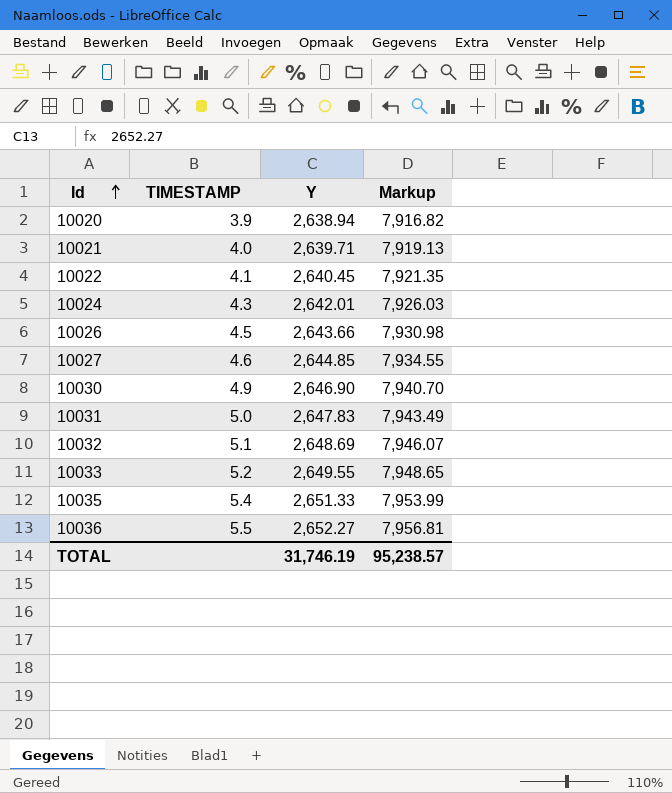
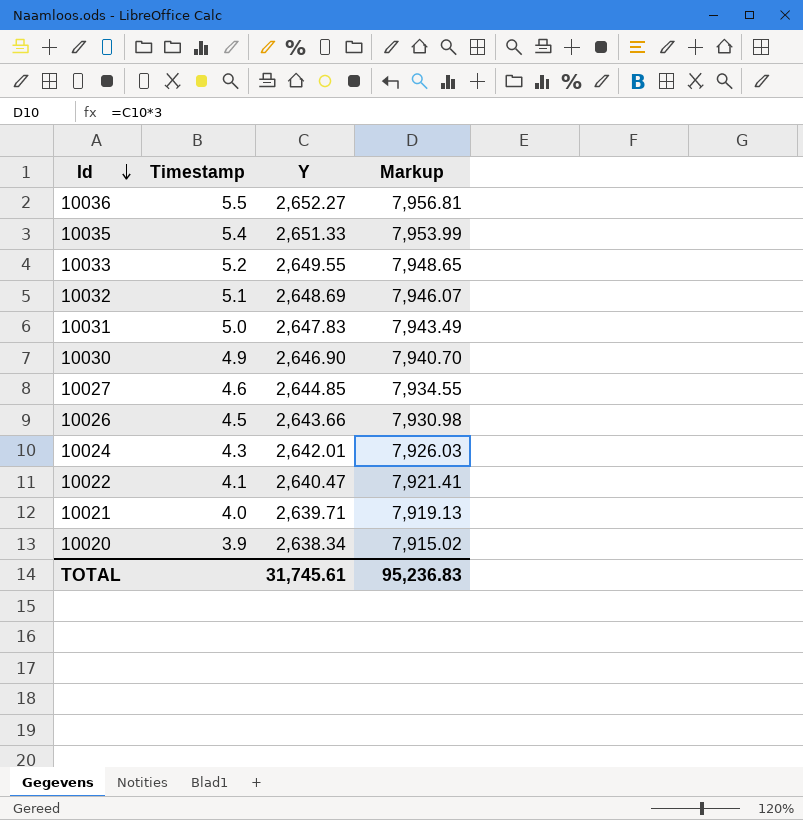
row order: Id ascending -> Id descending
column name: TIMESTAMP -> Timestamp
10022 | Y: 2,640.45 -> 2,640.47
10022 | Markup: 7,921.35 -> 7,921.41
10020 | Y: 2,638.94 -> 2,638.34
10020 | Markup: 7,916.82 -> 7,915.02
TOTAL | Y: 31,746.19 -> 31,745.61
TOTAL | Markup: 95,238.57 -> 95,236.83

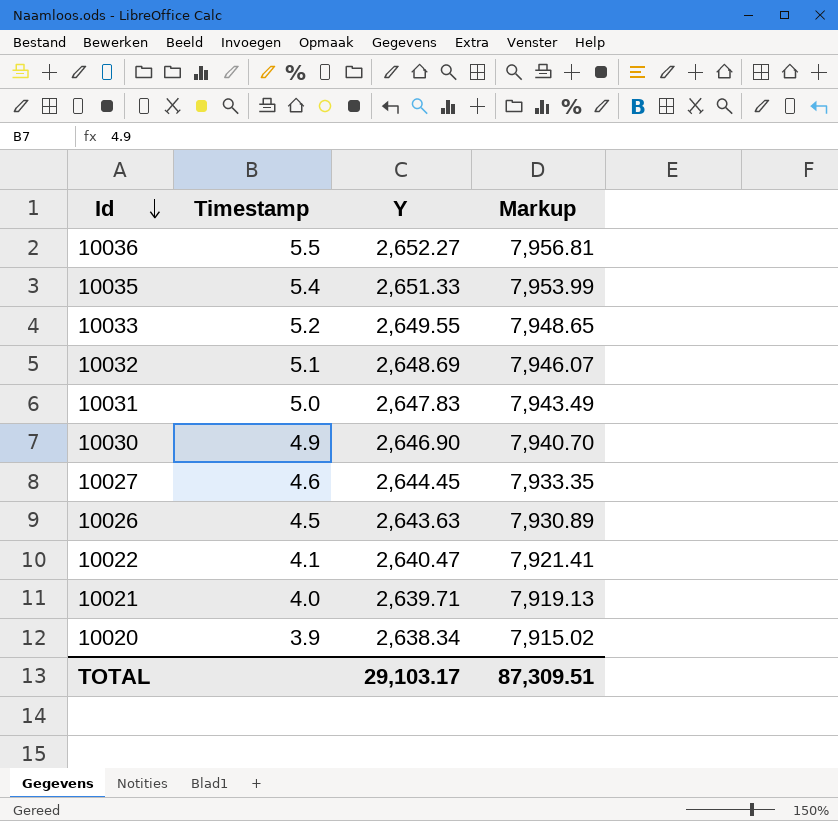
row 10024: 4.3 | 2,642.01 | 7,926.03 -> none
10027 | Y: 2,644.85 -> 2,644.45
10027 | Markup: 7,934.55 -> 7,933.35
10026 | Y: 2,643.66 -> 2,643.63
10026 | Markup: 7,930.98 -> 7,930.89
TOTAL | Y: 31,745.61 -> 29,103.17
TOTAL | Markup: 95,236.83 -> 87,309.51

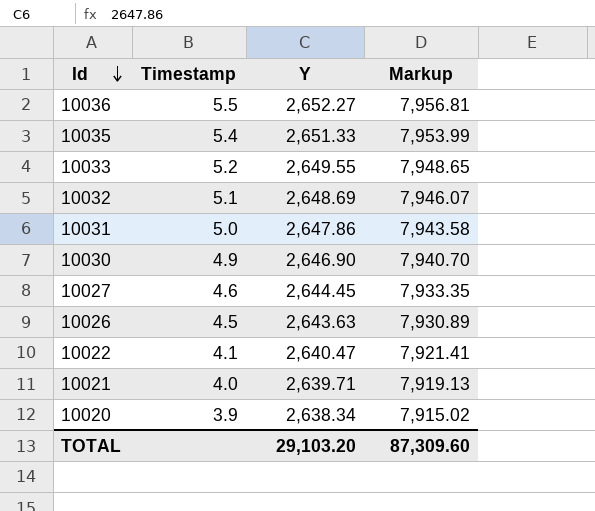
10031 | Y: 2,647.83 -> 2,647.86
10031 | Markup: 7,943.49 -> 7,943.58
TOTAL | Y: 29,103.17 -> 29,103.20
TOTAL | Markup: 87,309.51 -> 87,309.60

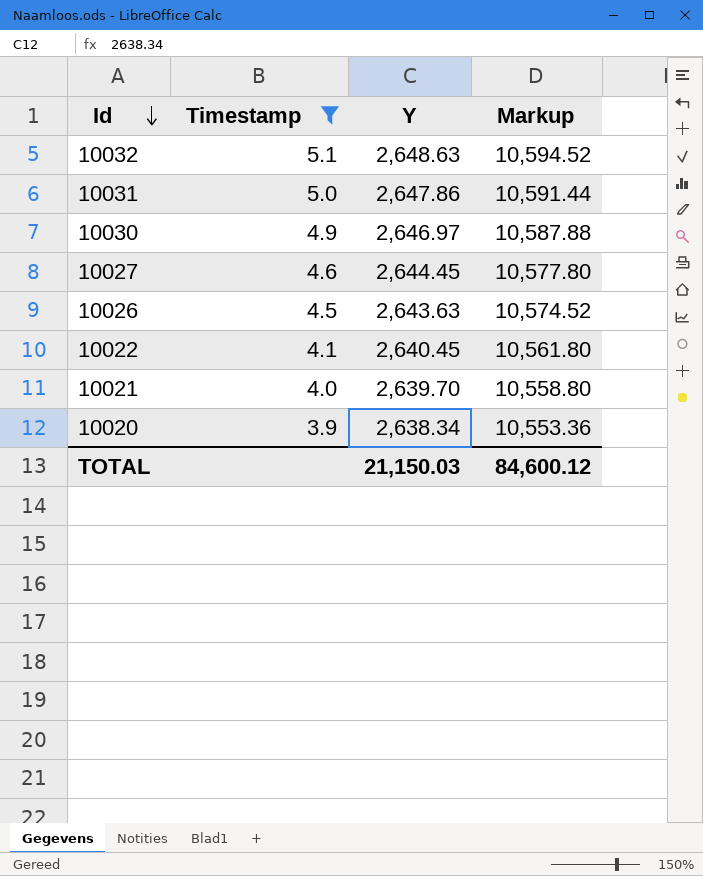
filter: none -> Timestamp <= 5.1
column Markup | formula: [Y] * 3 -> [Y] * 4
10032 | Y: 2,648.69 -> 2,648.63
10030 | Y: 2,646.90 -> 2,646.97
10022 | Y: 2,640.47 -> 2,640.45
10021 | Y: 2,639.71 -> 2,639.70
TOTAL | Y: 29,103.20 -> 21,150.03
TOTAL | Markup: 87,309.60 -> 84,600.12

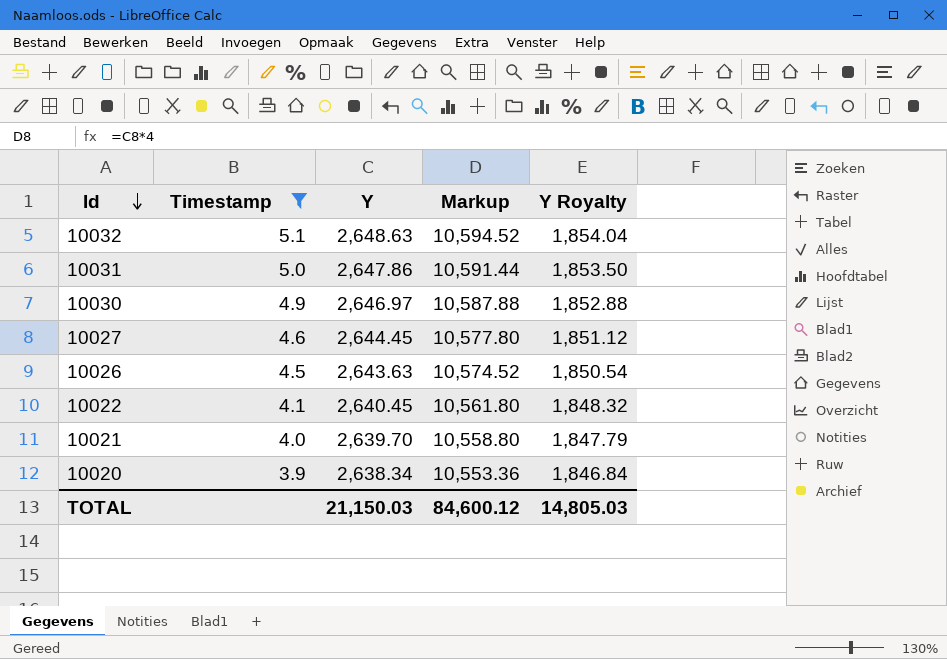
column Y Royalty | formula: none -> [Y] * 0.7

